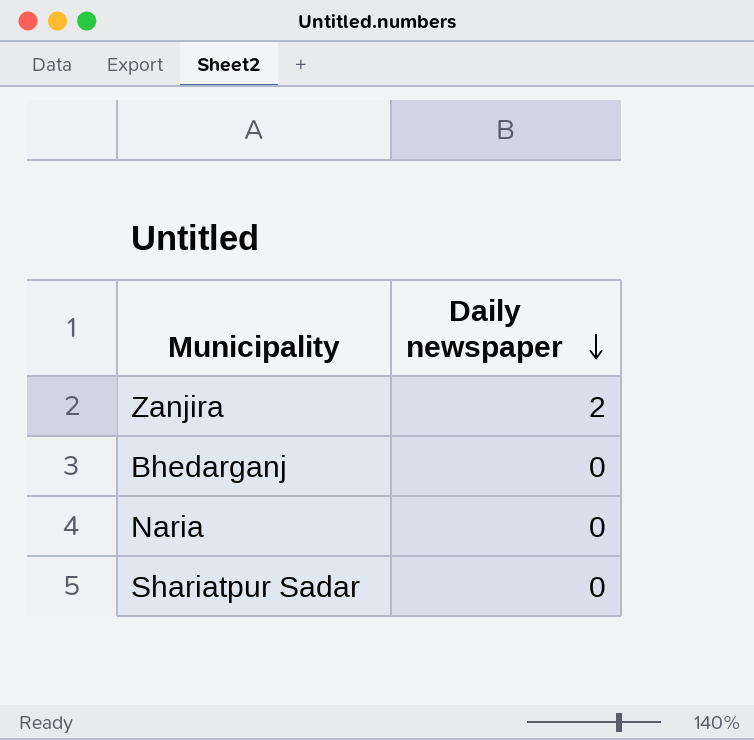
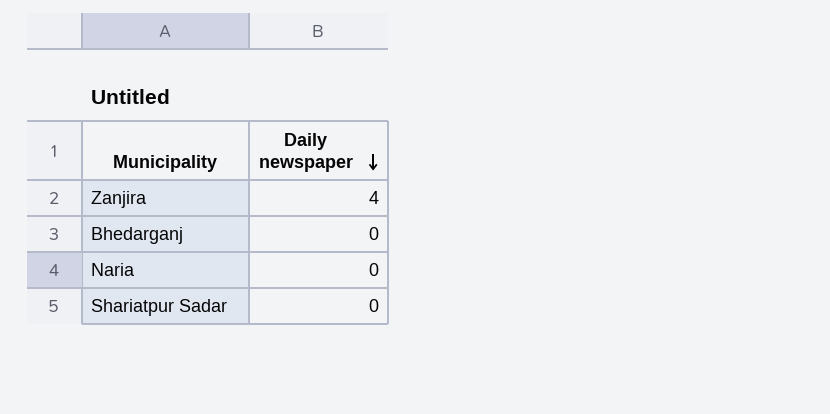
Zanjira | Daily newspaper: 2 -> 4

